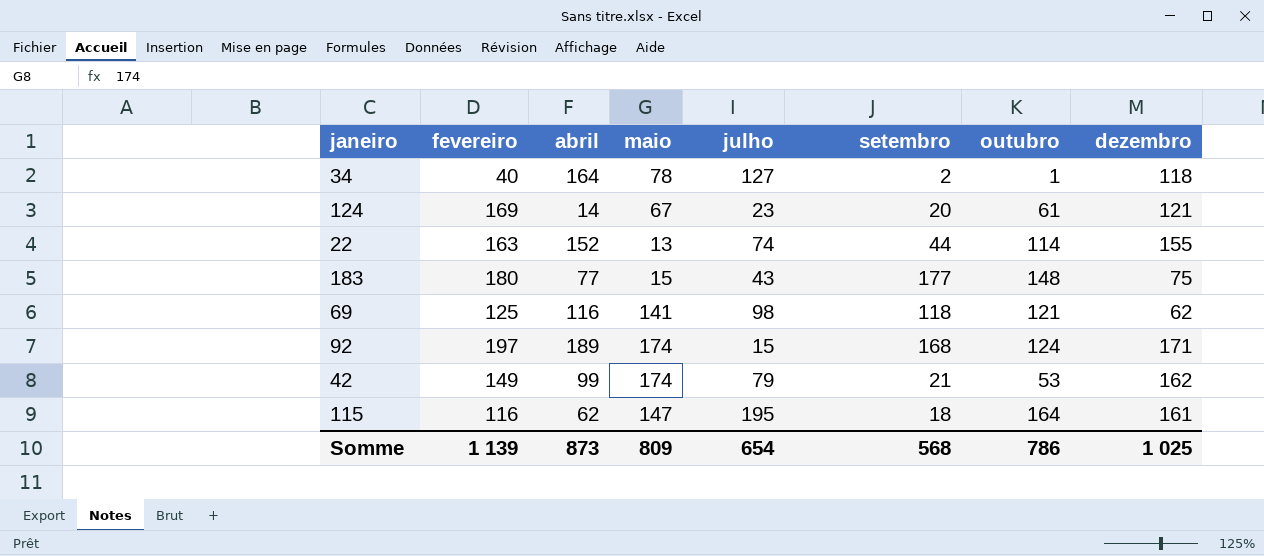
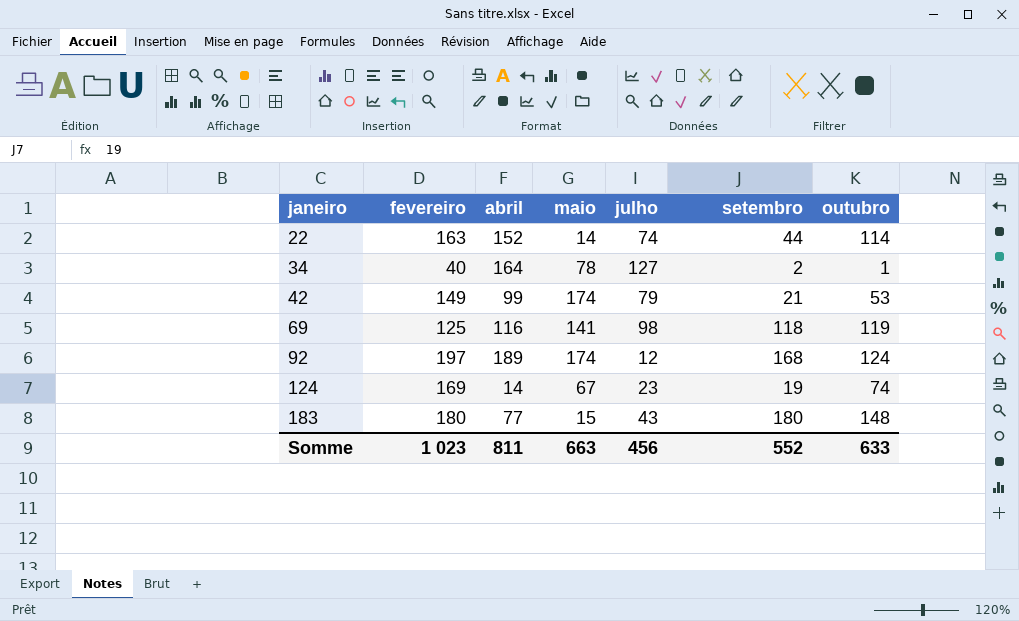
row order: none -> janeiro ascending
column dezembro | position: 8 -> none
row 115: 116 | 62 | 147 | 195 | 18 | 164 | 161 -> none
22 | maio: 13 -> 14
69 | outubro: 121 -> 119
92 | julho: 15 -> 12
124 | setembro: 20 -> 19
124 | outubro: 61 -> 74
183 | setembro: 177 -> 180
Somme | fevereiro: 1 139 -> 1 023
Somme | abril: 873 -> 811
Somme | maio: 809 -> 663
Somme | julho: 654 -> 456
Somme | setembro: 568 -> 552
Somme | outubro: 786 -> 633

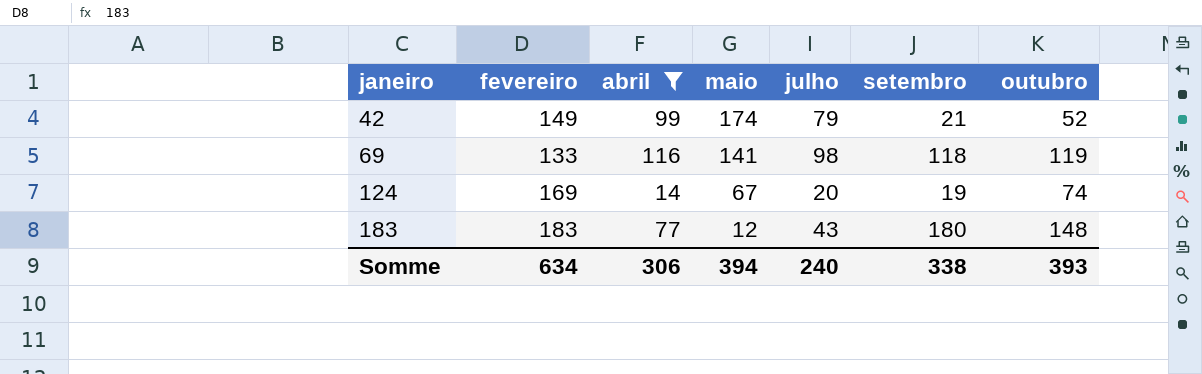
filter: none -> abril <= 116
42 | outubro: 53 -> 52
69 | fevereiro: 125 -> 133
124 | julho: 23 -> 20
183 | fevereiro: 180 -> 183
183 | maio: 15 -> 12
Somme | fevereiro: 1 023 -> 634
Somme | abril: 811 -> 306
Somme | maio: 663 -> 394
Somme | julho: 456 -> 240
Somme | setembro: 552 -> 338
Somme | outubro: 633 -> 393

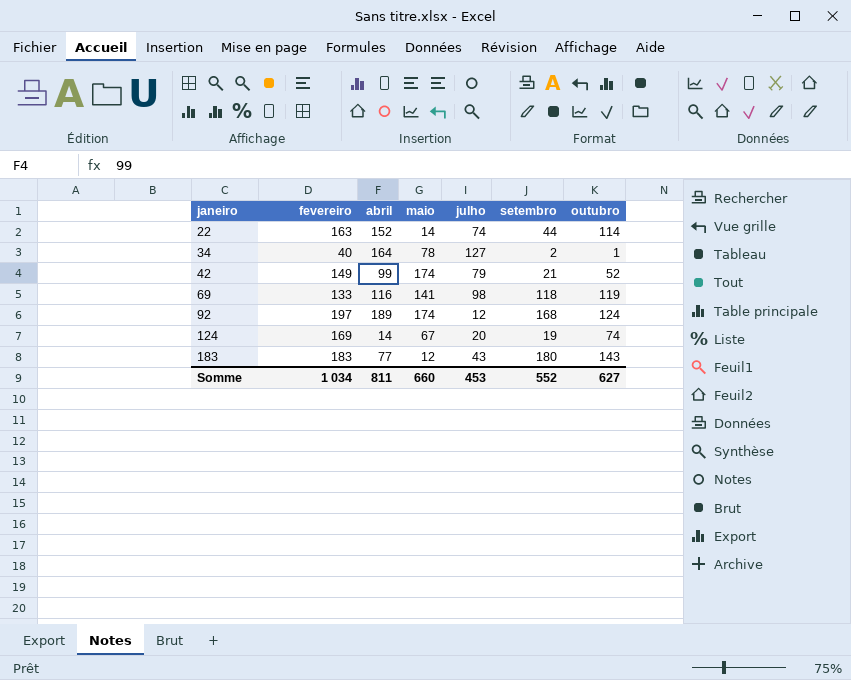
filter: abril <= 116 -> none
183 | outubro: 148 -> 143
Somme | fevereiro: 634 -> 1 034
Somme | abril: 306 -> 811
Somme | maio: 394 -> 660
Somme | julho: 240 -> 453
Somme | setembro: 338 -> 552
Somme | outubro: 393 -> 627

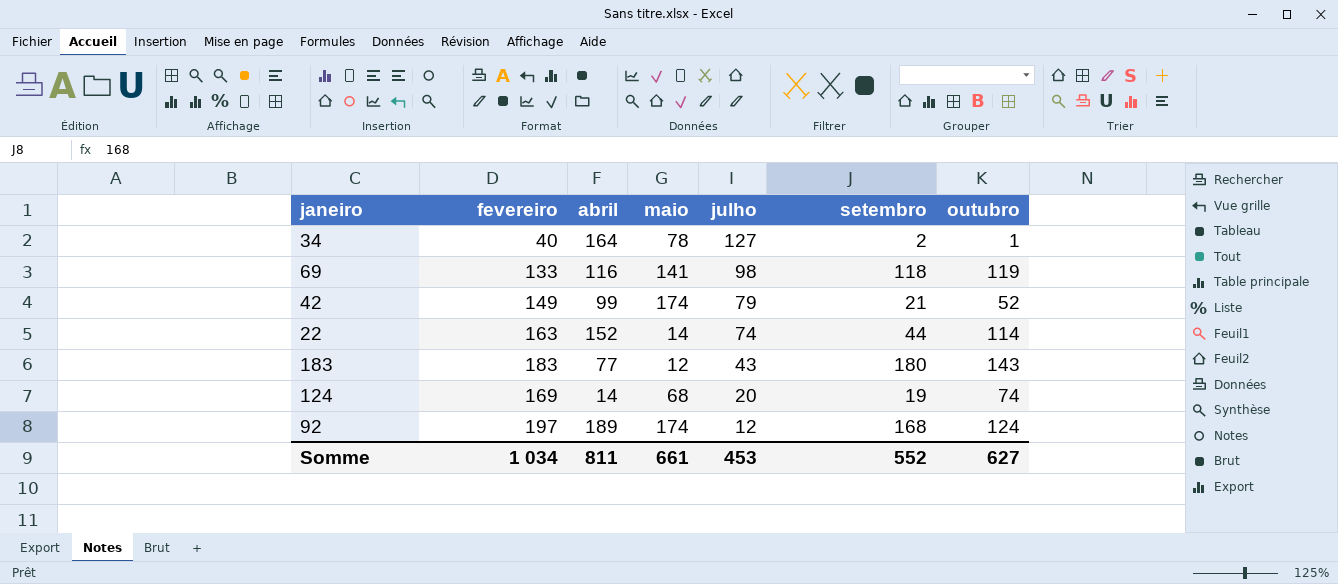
row order: janeiro ascending -> julho descending
124 | maio: 67 -> 68
Somme | maio: 660 -> 661

